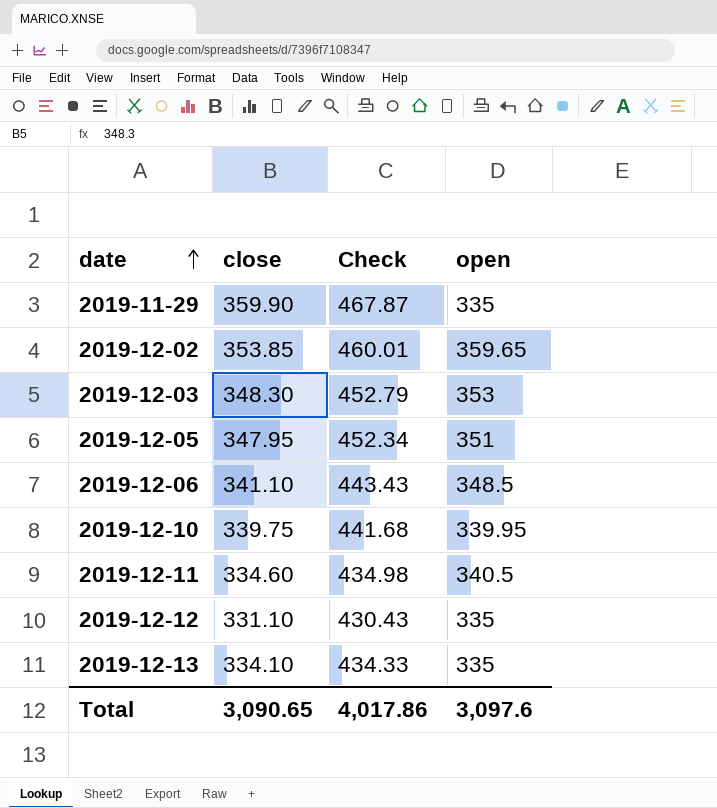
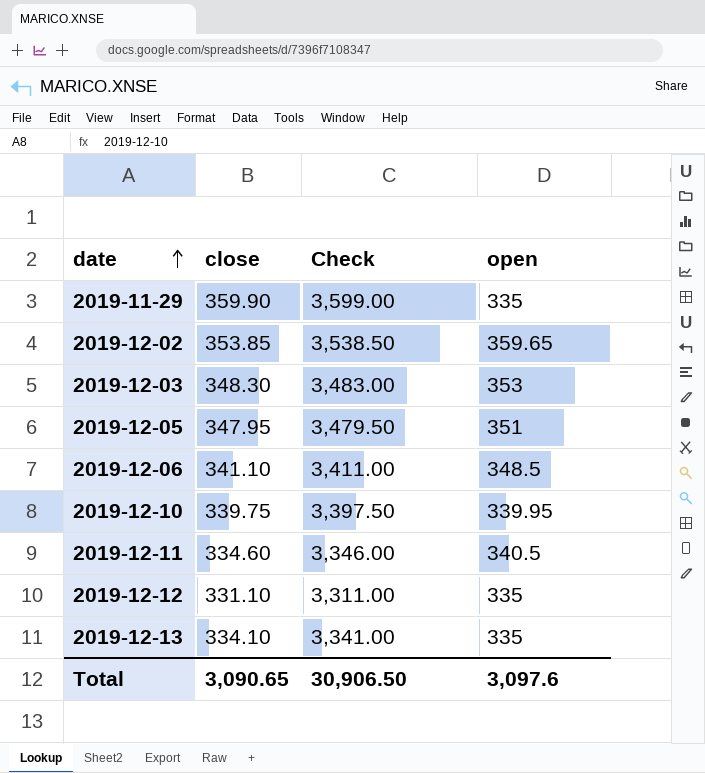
column Check | formula: [close] * 1.3 -> [close] * 10
Total | Check: 4,017.86 -> 30,906.50

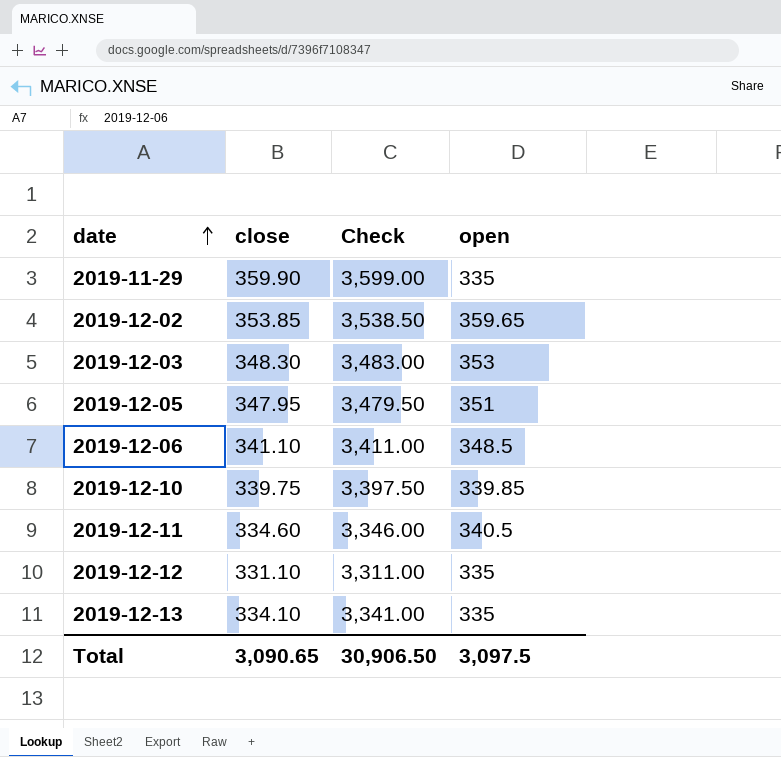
2019-12-10 | open: 339.95 -> 339.85
Total | open: 3,097.6 -> 3,097.5

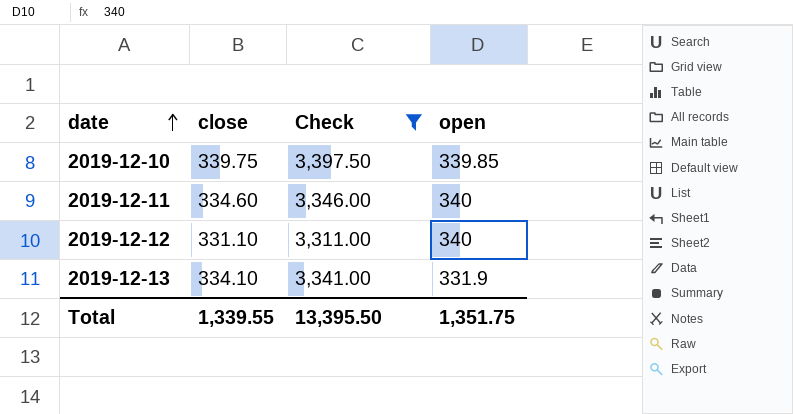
filter: none -> Check <= 3,397.50
2019-12-11 | open: 340.5 -> 340
2019-12-12 | open: 335 -> 340
2019-12-13 | open: 335 -> 331.9
Total | close: 3,090.65 -> 1,339.55
Total | Check: 30,906.50 -> 13,395.50
Total | open: 3,097.5 -> 1,351.75

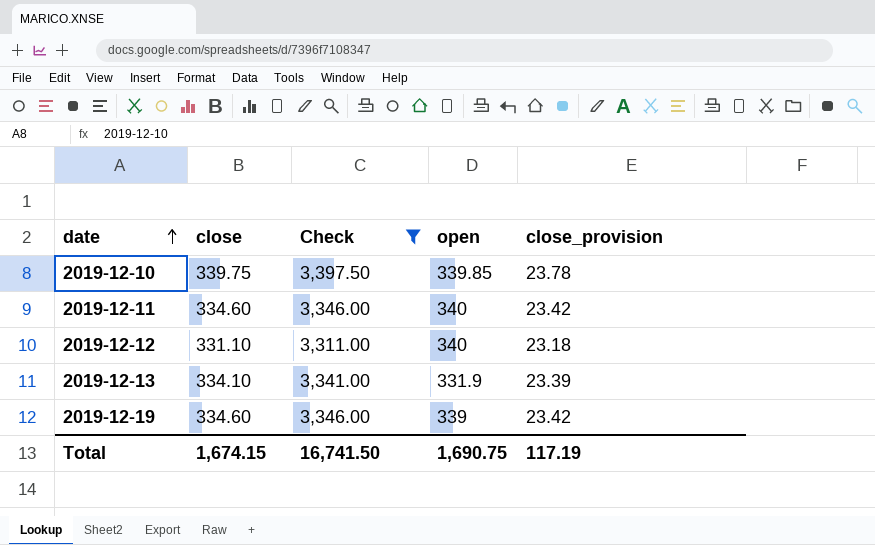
column close_provision | formula: none -> [close] * 0.07
row 2019-12-19: none -> 334.60 | 3,346.00 | 339 | 23.42
Total | close: 1,339.55 -> 1,674.15
Total | Check: 13,395.50 -> 16,741.50
Total | open: 1,351.75 -> 1,690.75

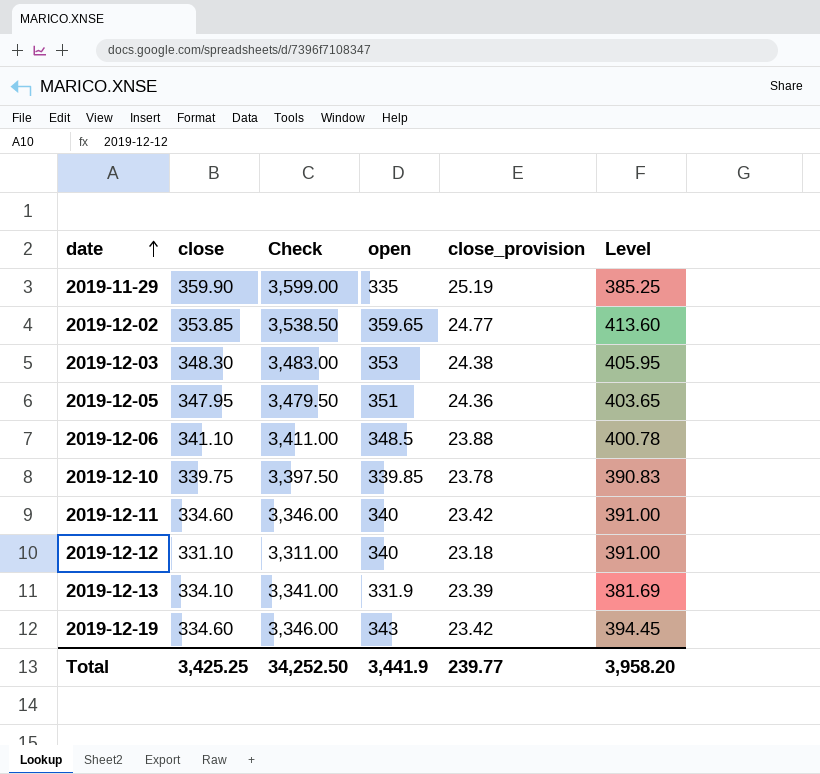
filter: Check <= 3,397.50 -> none
column Level | formula: none -> [open] * 1.15
2019-12-19 | open: 339 -> 343
Total | close: 1,674.15 -> 3,425.25
Total | Check: 16,741.50 -> 34,252.50
Total | open: 1,690.75 -> 3,441.9
Total | close_provision: 117.19 -> 239.77

